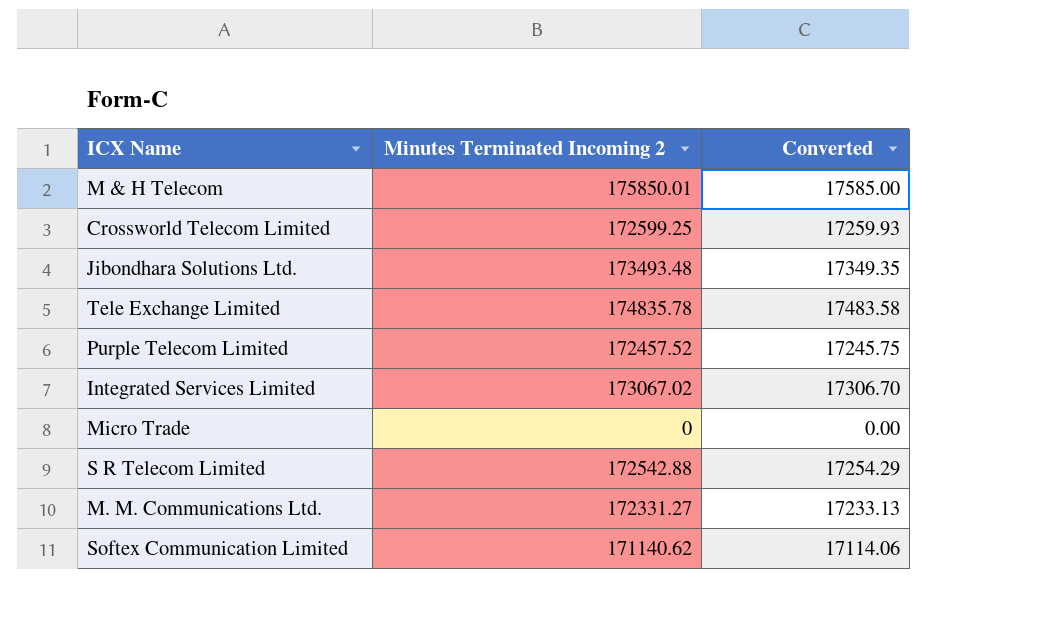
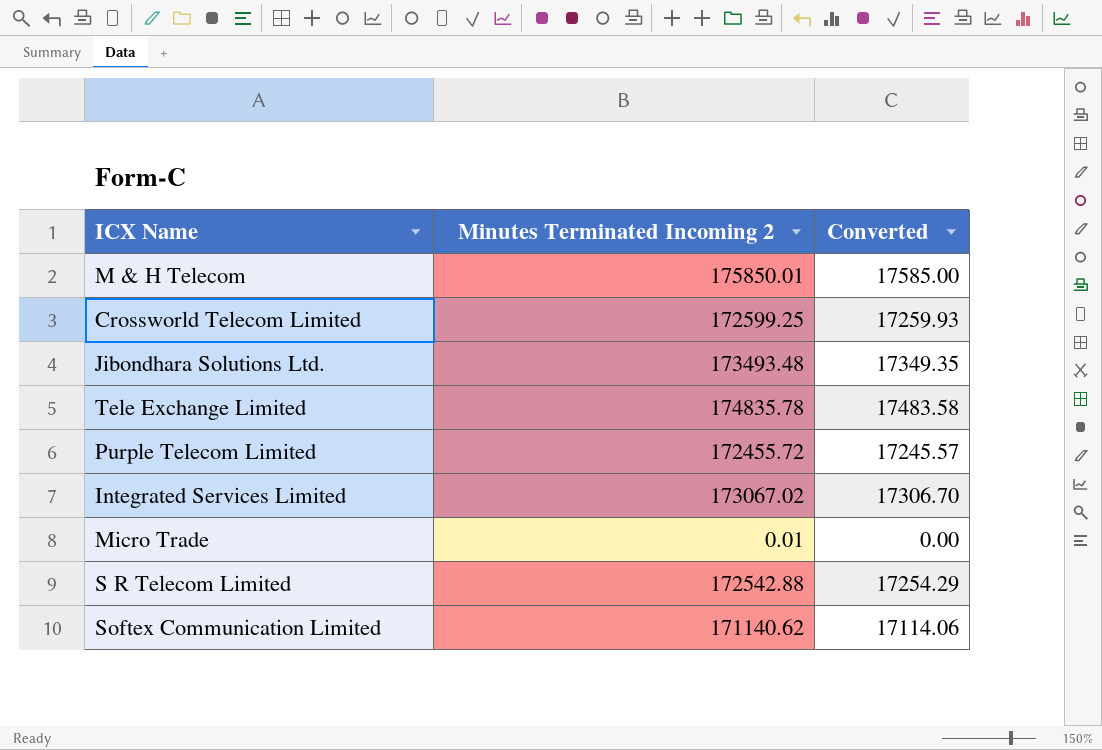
row M. M. Communications Ltd.: 172331.27 | 17233.13 -> none
Purple Telecom Limited | Minutes Terminated Incoming 2: 172457.52 -> 172455.72
Purple Telecom Limited | Converted: 17245.75 -> 17245.57
Micro Trade | Minutes Terminated Incoming 2: 0 -> 0.01

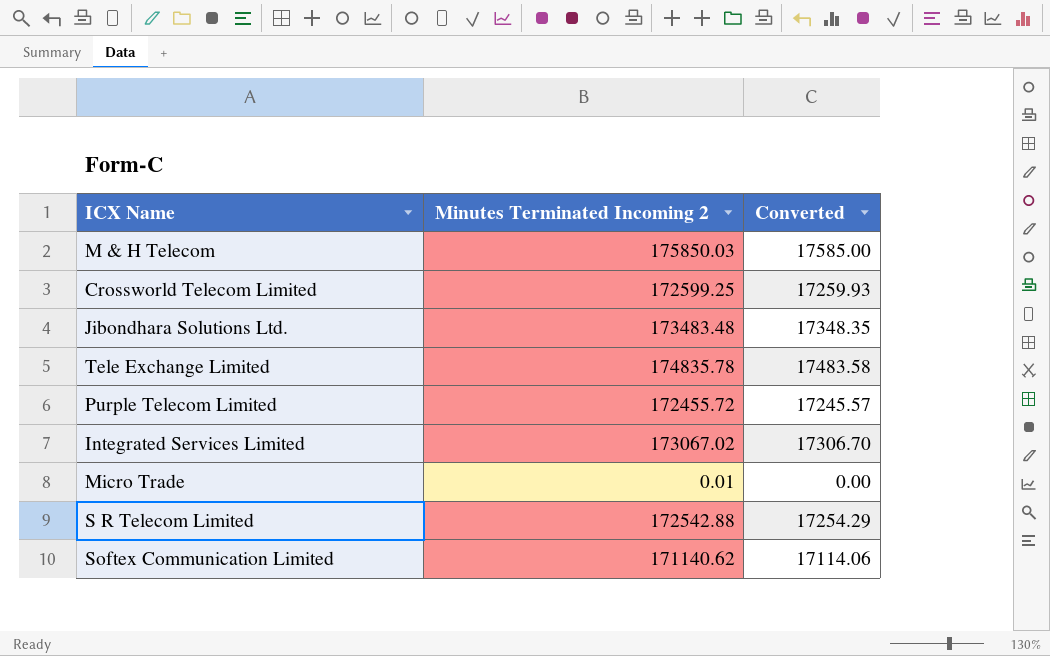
M & H Telecom | Minutes Terminated Incoming 2: 175850.01 -> 175850.03
Jibondhara Solutions Ltd. | Minutes Terminated Incoming 2: 173493.48 -> 173483.48
Jibondhara Solutions Ltd. | Converted: 17349.35 -> 17348.35

